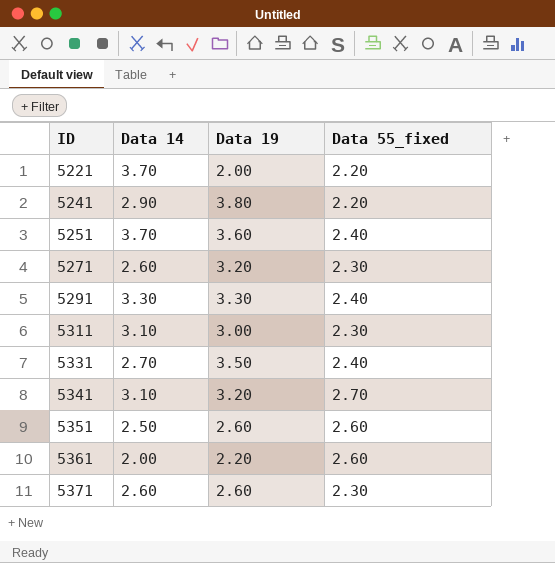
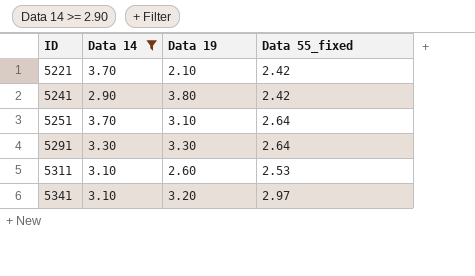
filter: none -> Data 14 >= 2.90
5221 | Data 19: 2.00 -> 2.10
5221 | Data 55_fixed: 2.20 -> 2.42
5241 | Data 55_fixed: 2.20 -> 2.42
5251 | Data 19: 3.60 -> 3.10
5251 | Data 55_fixed: 2.40 -> 2.64
5291 | Data 55_fixed: 2.40 -> 2.64
5311 | Data 19: 3.00 -> 2.60
5311 | Data 55_fixed: 2.30 -> 2.53
5341 | Data 55_fixed: 2.70 -> 2.97

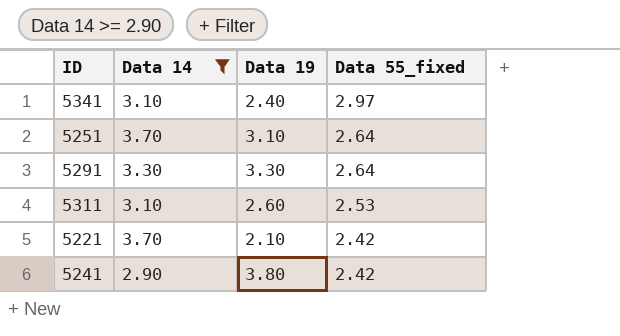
row order: ID ascending -> Data 55_fixed descending
5341 | Data 19: 3.20 -> 2.40

